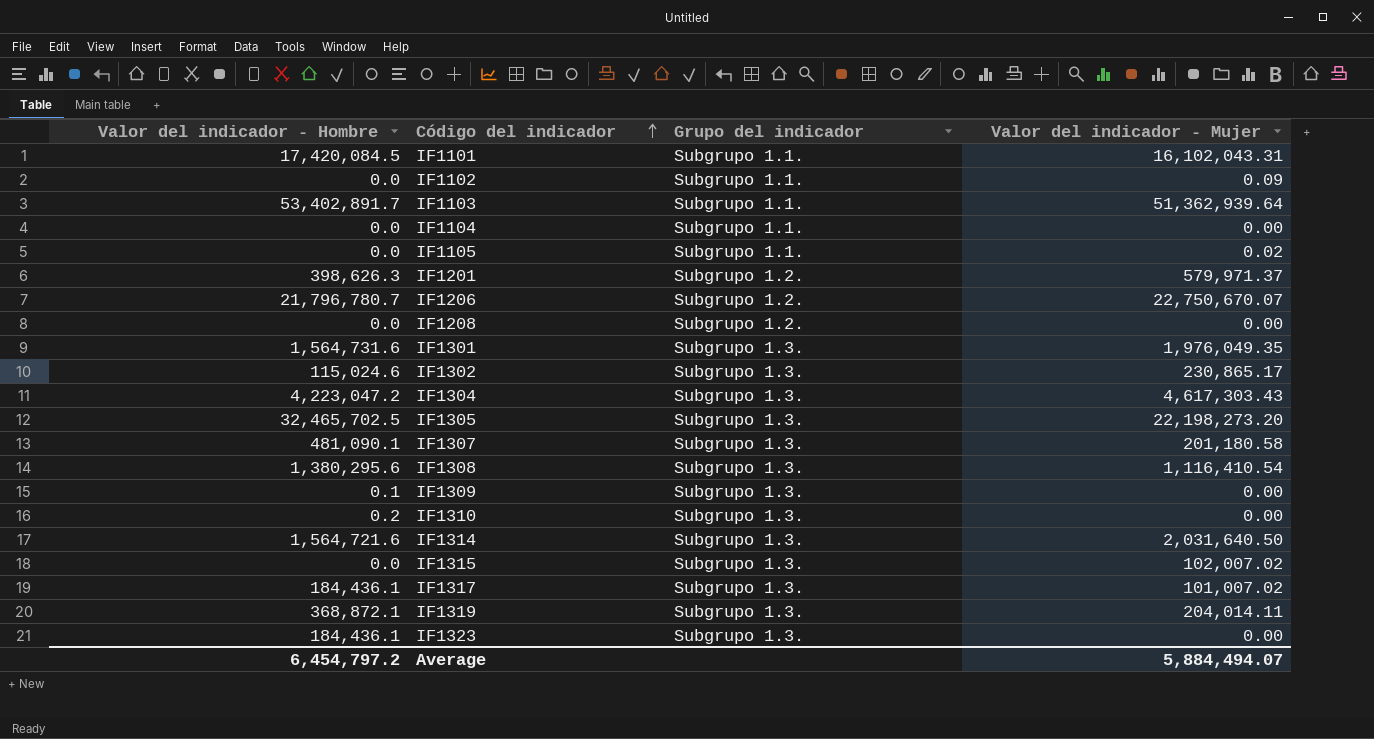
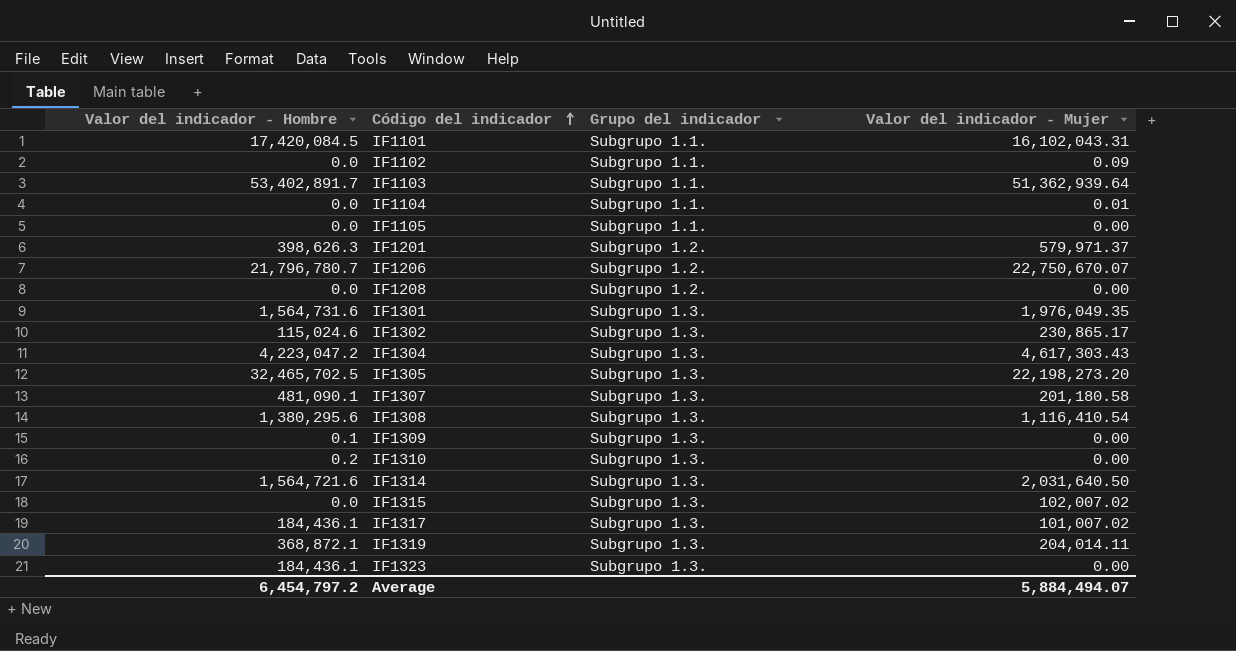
IF1104 | Valor del indicador - Mujer: 0.00 -> 0.01
IF1105 | Valor del indicador - Mujer: 0.02 -> 0.00

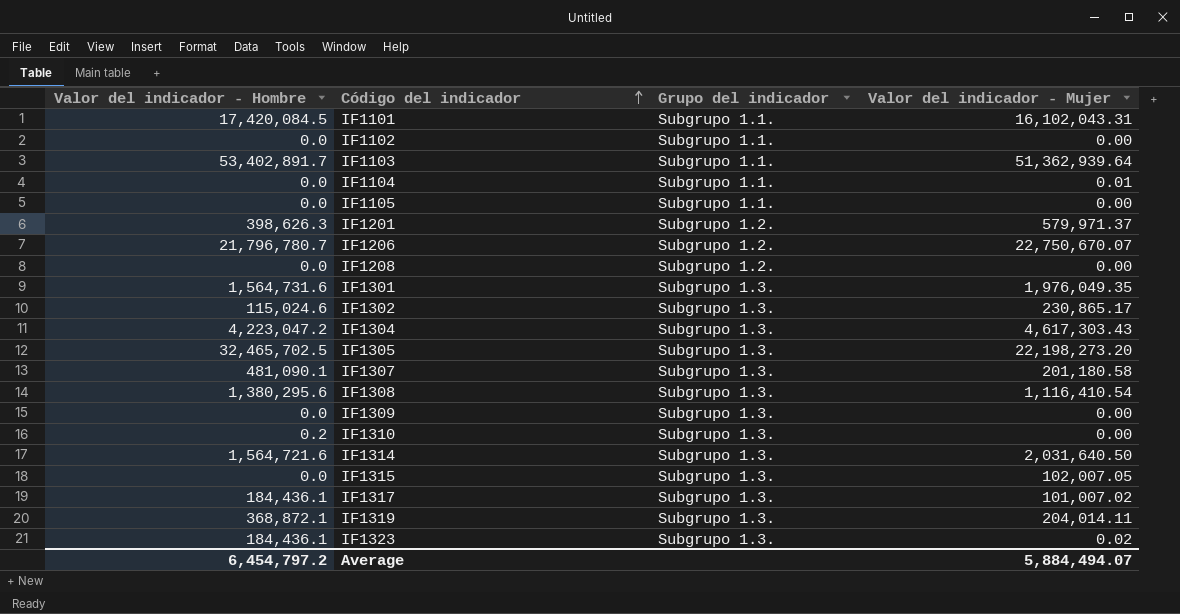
IF1102 | Valor del indicador - Mujer: 0.09 -> 0.00
IF1309 | Valor del indicador - Hombre: 0.1 -> 0.0
IF1315 | Valor del indicador - Mujer: 102,007.02 -> 102,007.05
IF1323 | Valor del indicador - Mujer: 0.00 -> 0.02

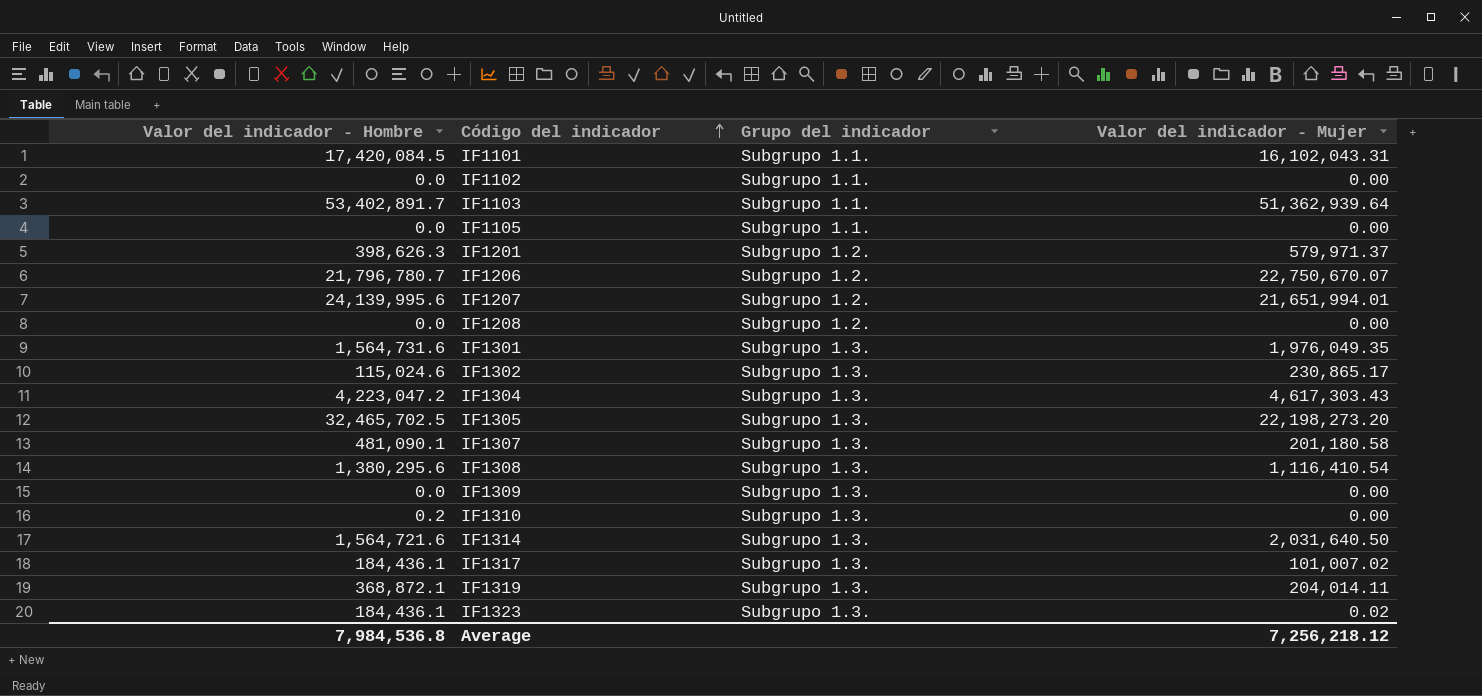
row IF1104: 0.0 | Subgrupo 1.1. | 0.01 -> none
row IF1315: 0.0 | Subgrupo 1.3. | 102,007.05 -> none
row IF1207: none -> 24,139,995.6 | Subgrupo 1.2. | 21,651,994.01
Average | Valor del indicador - Hombre: 6,454,797.2 -> 7,984,536.8
Average | Valor del indicador - Mujer: 5,884,494.07 -> 7,256,218.12

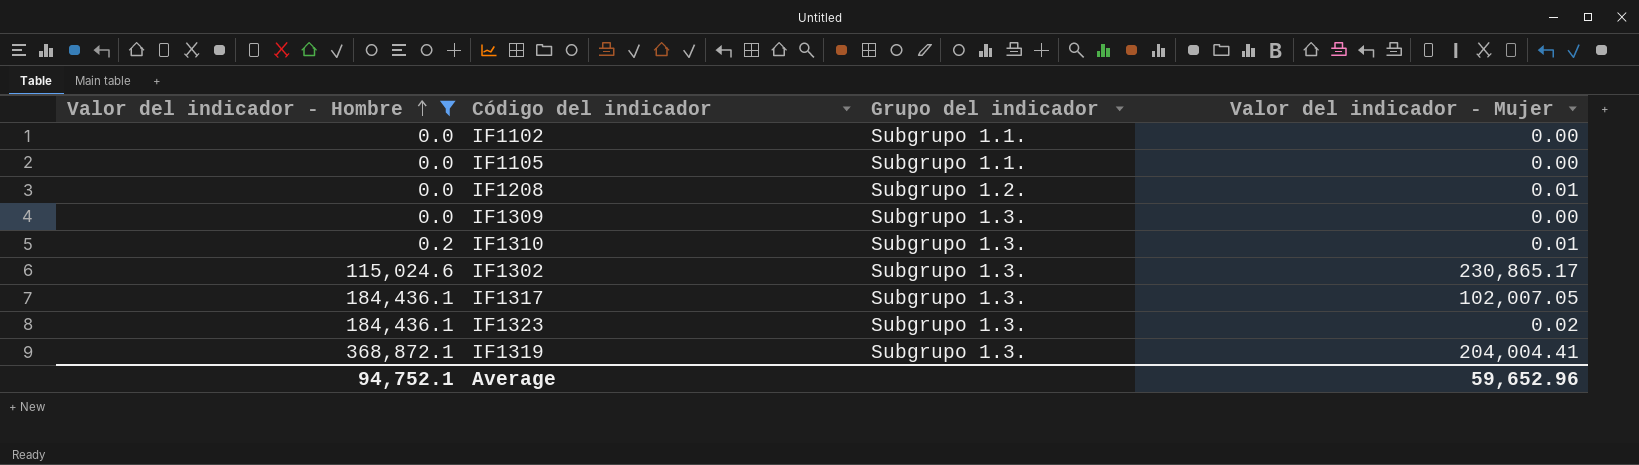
filter: none -> Valor del indicador - Hombre <= 368,872.1
row order: Código del indicador ascending -> Valor del indicador - Hombre ascending
IF1208 | Valor del indicador - Mujer: 0.00 -> 0.01
IF1310 | Valor del indicador - Mujer: 0.00 -> 0.01
IF1317 | Valor del indicador - Mujer: 101,007.02 -> 102,007.05
IF1319 | Valor del indicador - Mujer: 204,014.11 -> 204,004.41
Average | Valor del indicador - Hombre: 7,984,536.8 -> 94,752.1
Average | Valor del indicador - Mujer: 7,256,218.12 -> 59,652.96

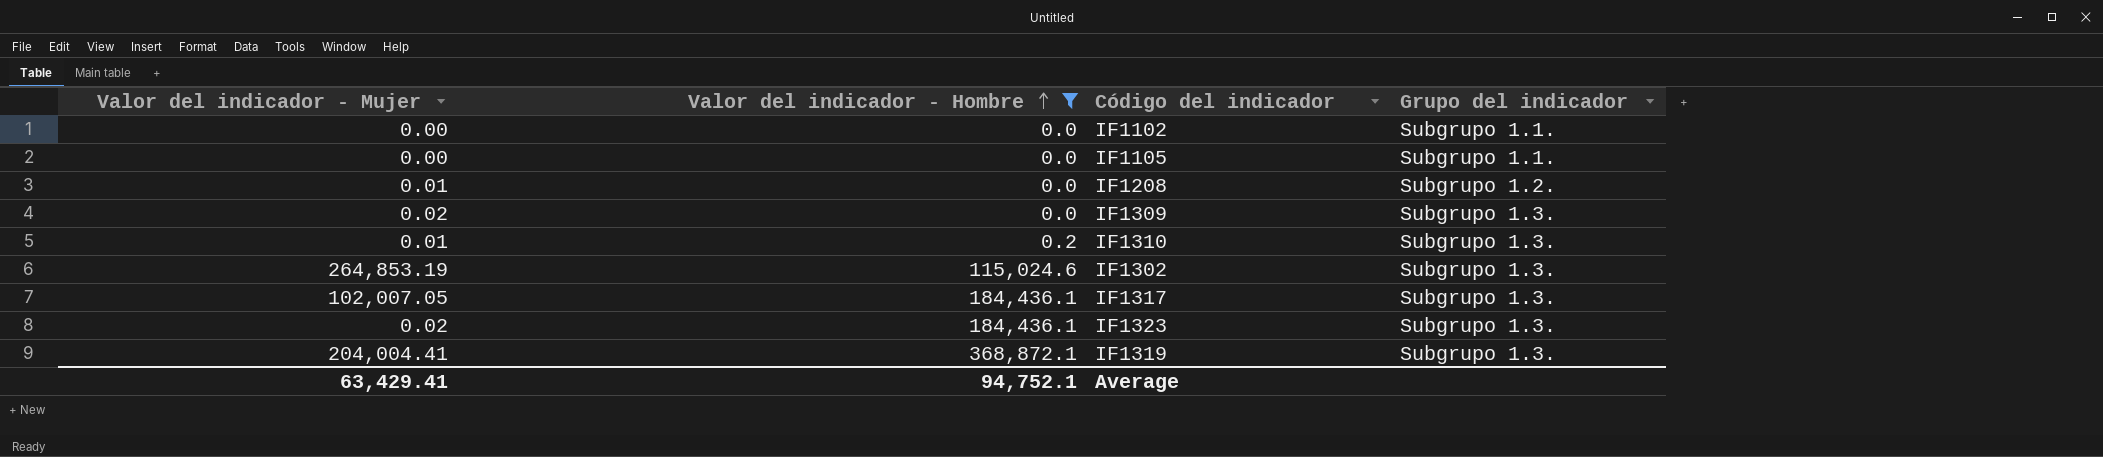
column Valor del indicador - Mujer | position: 4 -> 1
IF1309 | Valor del indicador - Mujer: 0.00 -> 0.02
IF1302 | Valor del indicador - Mujer: 230,865.17 -> 264,853.19
Average | Valor del indicador - Mujer: 59,652.96 -> 63,429.41

